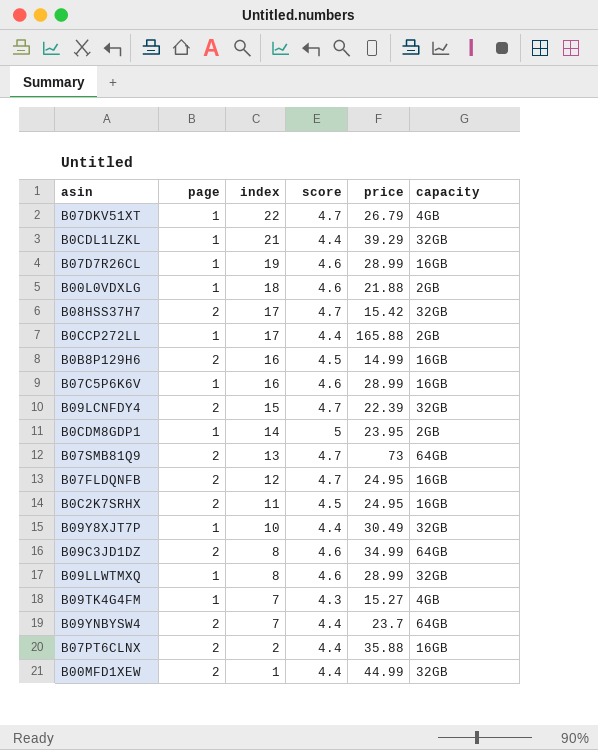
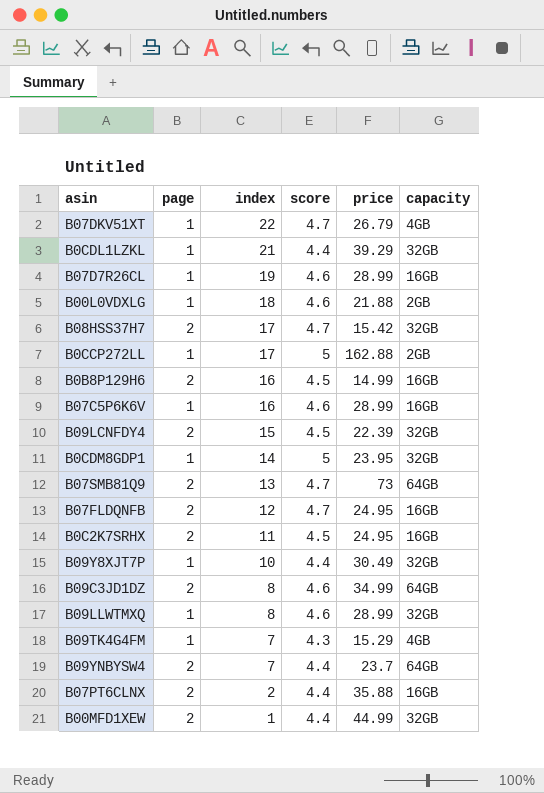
B0CCP272LL | score: 4.4 -> 5
B0CCP272LL | price: 165.88 -> 162.88
B09LCNFDY4 | score: 4.7 -> 4.5
B0CDM8GDP1 | capacity: 2GB -> 32GB
B09TK4G4FM | price: 15.27 -> 15.29

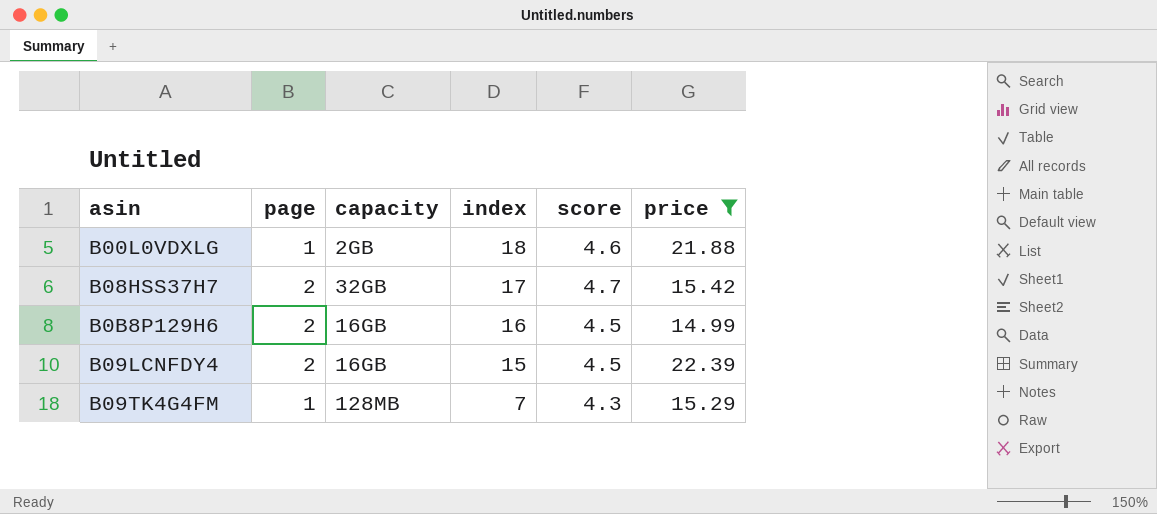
filter: none -> price <= 22.39
column capacity | position: 6 -> 3
B09LCNFDY4 | capacity: 32GB -> 16GB
B09TK4G4FM | capacity: 4GB -> 128MB

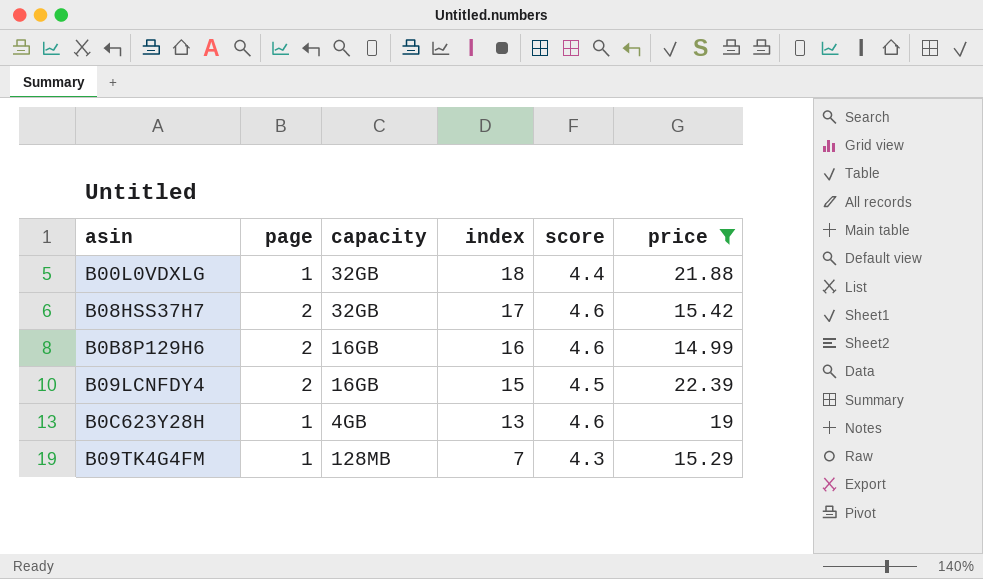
B00L0VDXLG | capacity: 2GB -> 32GB
B00L0VDXLG | score: 4.6 -> 4.4
B08HSS37H7 | score: 4.7 -> 4.6
B0B8P129H6 | score: 4.5 -> 4.6
row B0C623Y28H: none -> 1 | 4GB | 13 | 4.6 | 19

